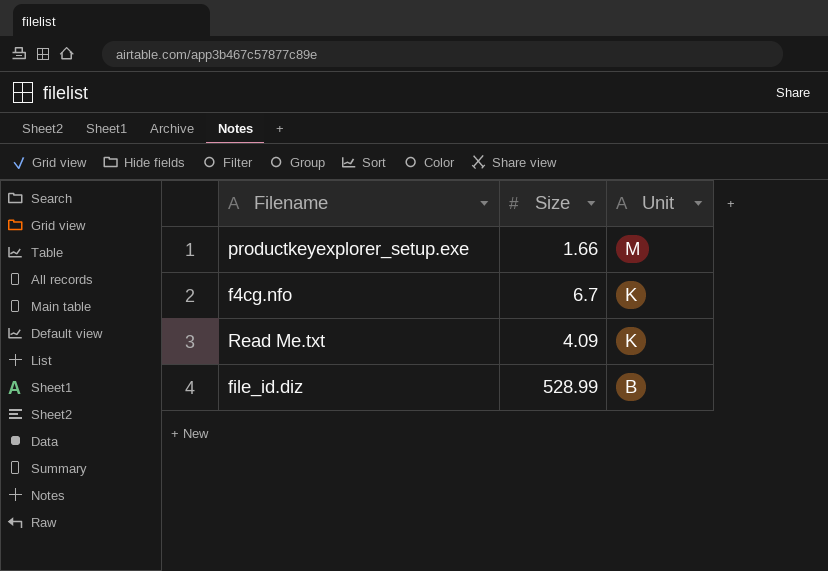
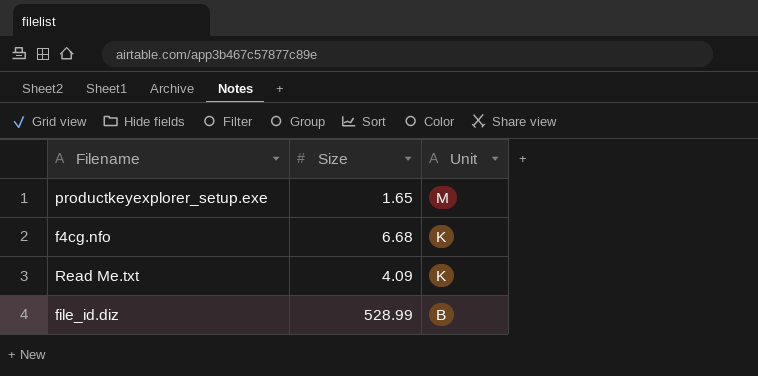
productkeyexplorer_setup.exe | Size: 1.66 -> 1.65
f4cg.nfo | Size: 6.7 -> 6.68

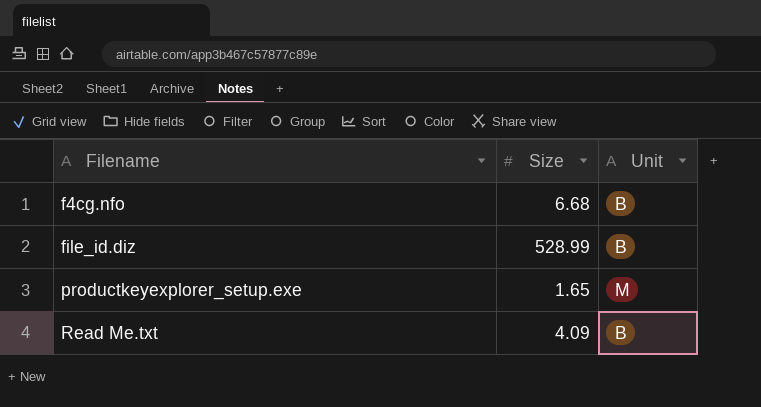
row order: Unit descending -> Filename ascending
f4cg.nfo | Unit: K -> B
Read Me.txt | Unit: K -> B

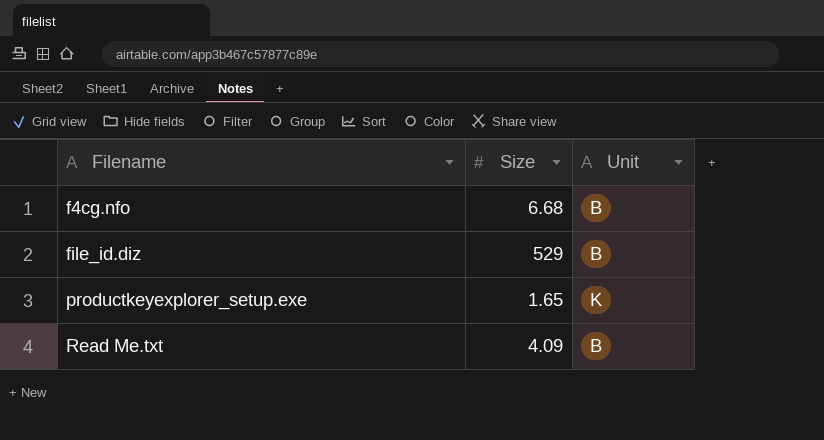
file_id.diz | Size: 528.99 -> 529
productkeyexplorer_setup.exe | Unit: M -> K

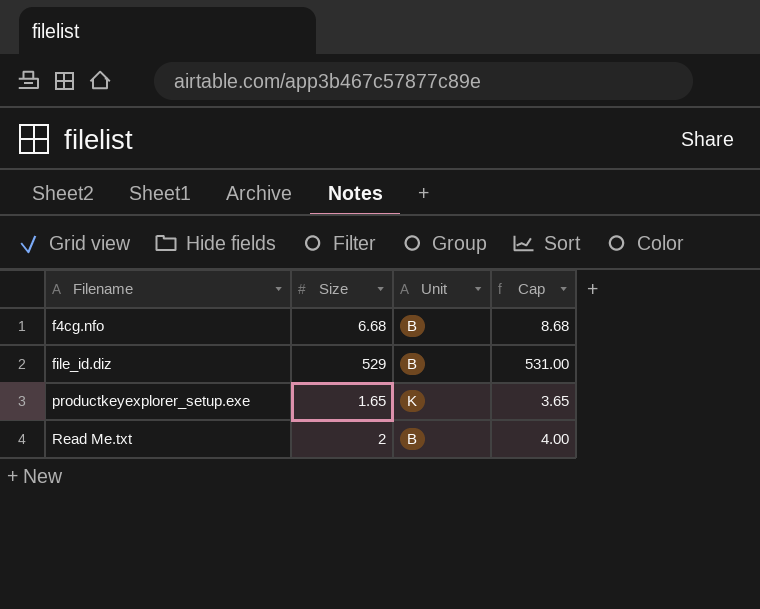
column Cap | formula: none -> [Size] + 2
Read Me.txt | Size: 4.09 -> 2

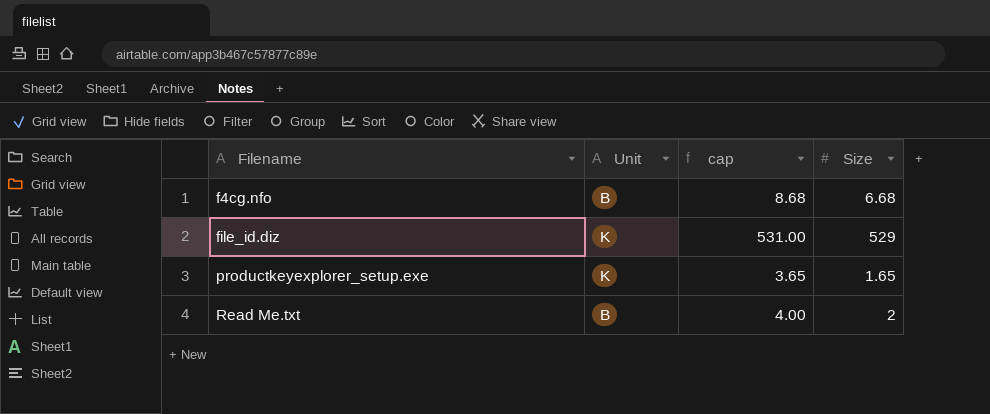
column name: Cap -> cap
column Size | position: 2 -> 4
file_id.diz | Unit: B -> K

